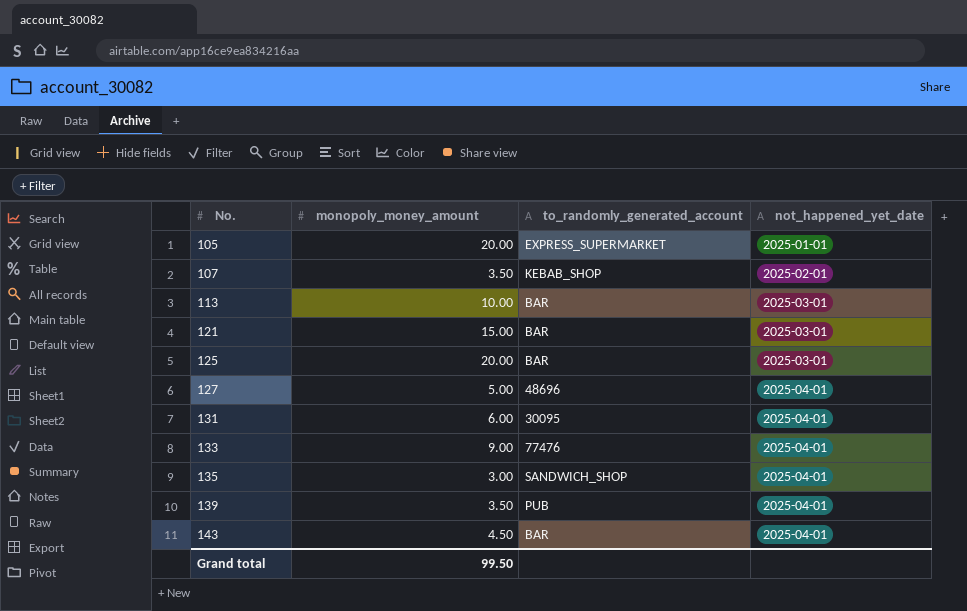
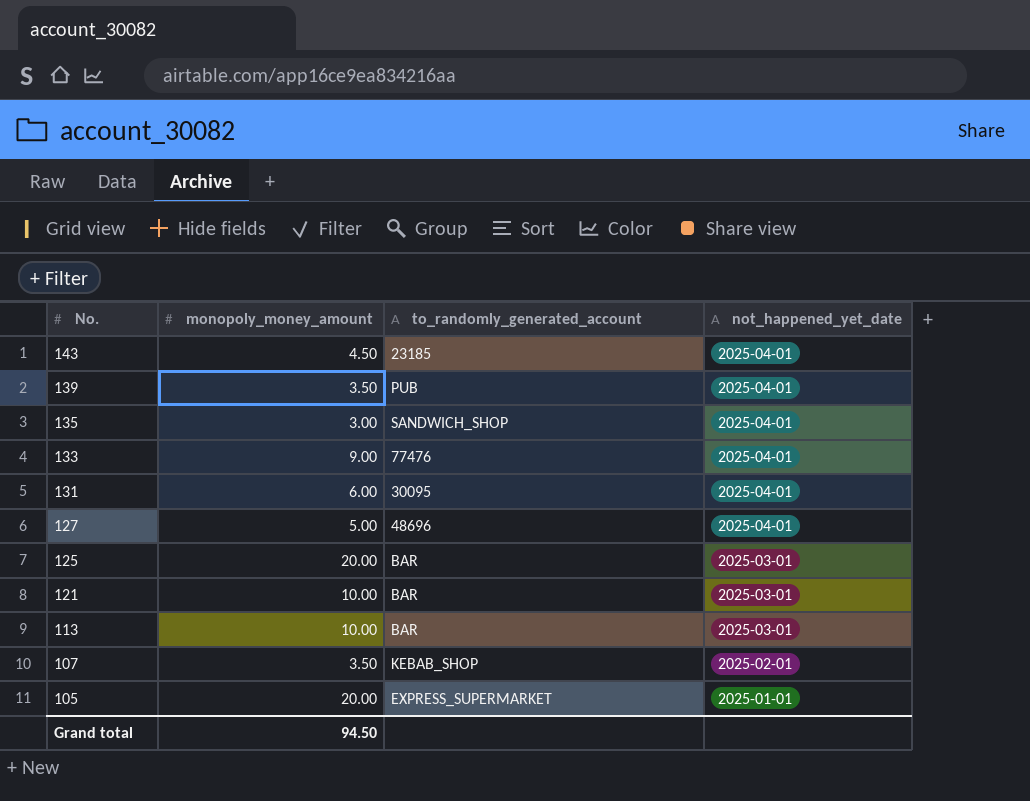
row order: No. ascending -> No. descending
143 | to_randomly_generated_account: BAR -> 23185
121 | monopoly_money_amount: 15.00 -> 10.00
Grand total | monopoly_money_amount: 99.50 -> 94.50

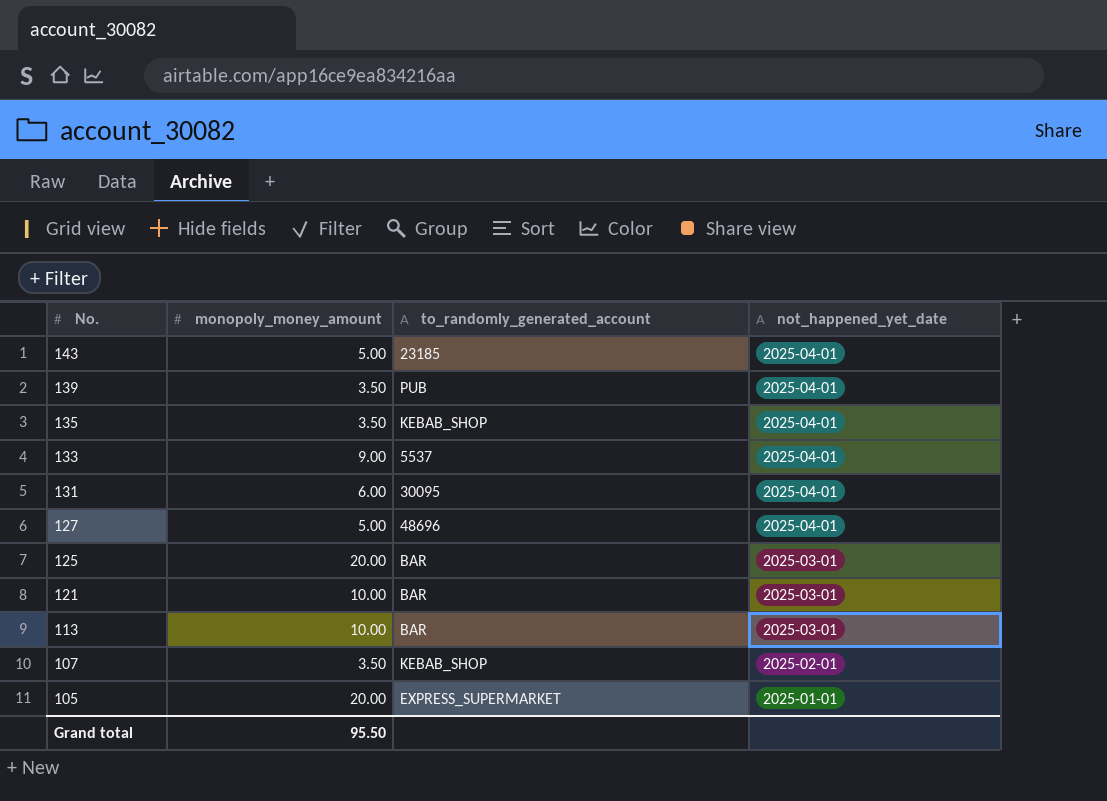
143 | monopoly_money_amount: 4.50 -> 5.00
135 | monopoly_money_amount: 3.00 -> 3.50
135 | to_randomly_generated_account: SANDWICH_SHOP -> KEBAB_SHOP
133 | to_randomly_generated_account: 77476 -> 5537
Grand total | monopoly_money_amount: 94.50 -> 95.50

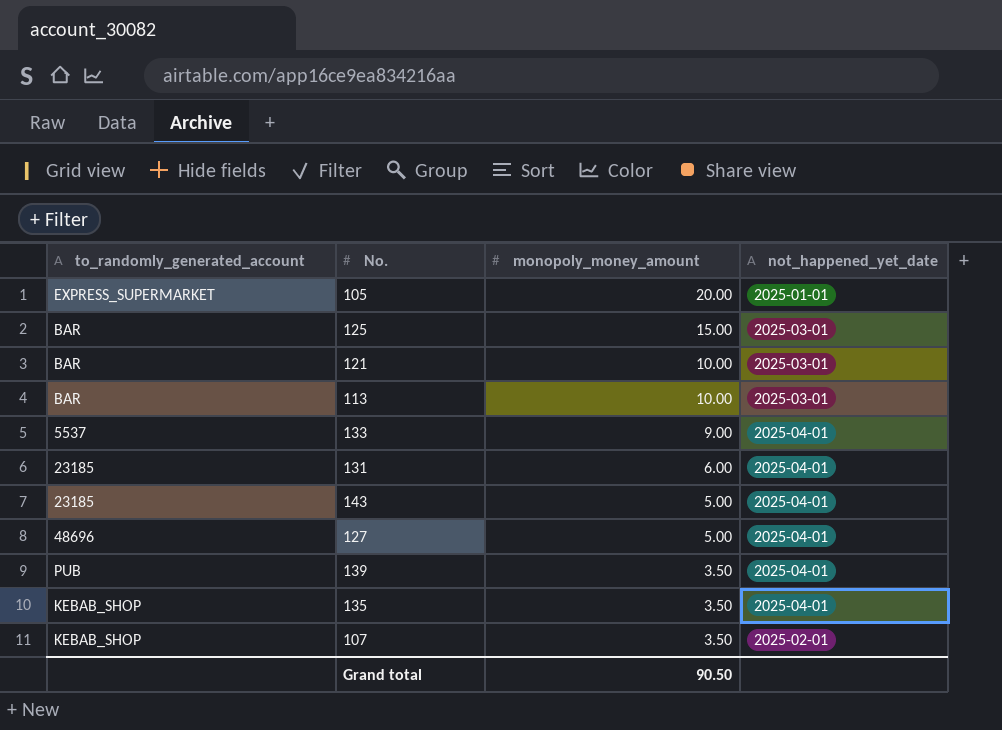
row order: No. descending -> monopoly_money_amount descending
column to_randomly_generated_account | position: 3 -> 1
125 | monopoly_money_amount: 20.00 -> 15.00
131 | to_randomly_generated_account: 30095 -> 23185
Grand total | monopoly_money_amount: 95.50 -> 90.50

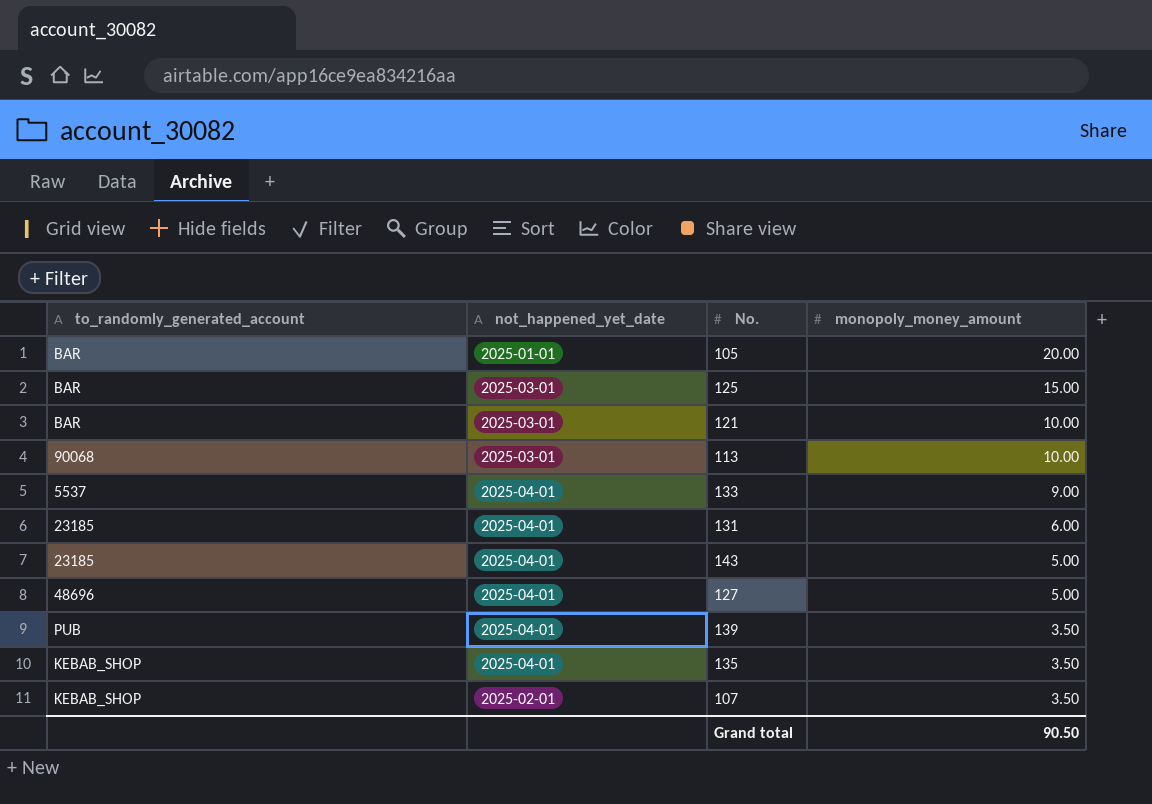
column not_happened_yet_date | position: 4 -> 2
105 | to_randomly_generated_account: EXPRESS_SUPERMARKET -> BAR
113 | to_randomly_generated_account: BAR -> 90068

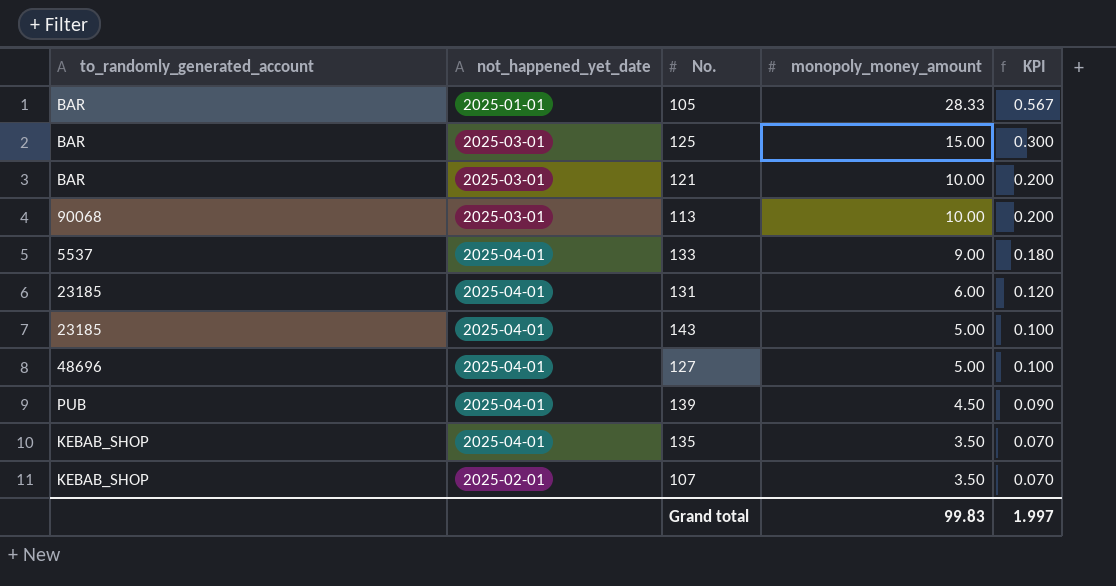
column KPI | formula: none -> [monopoly_money_amount] * 0.02
105 | monopoly_money_amount: 20.00 -> 28.33
139 | monopoly_money_amount: 3.50 -> 4.50
Grand total | monopoly_money_amount: 90.50 -> 99.83

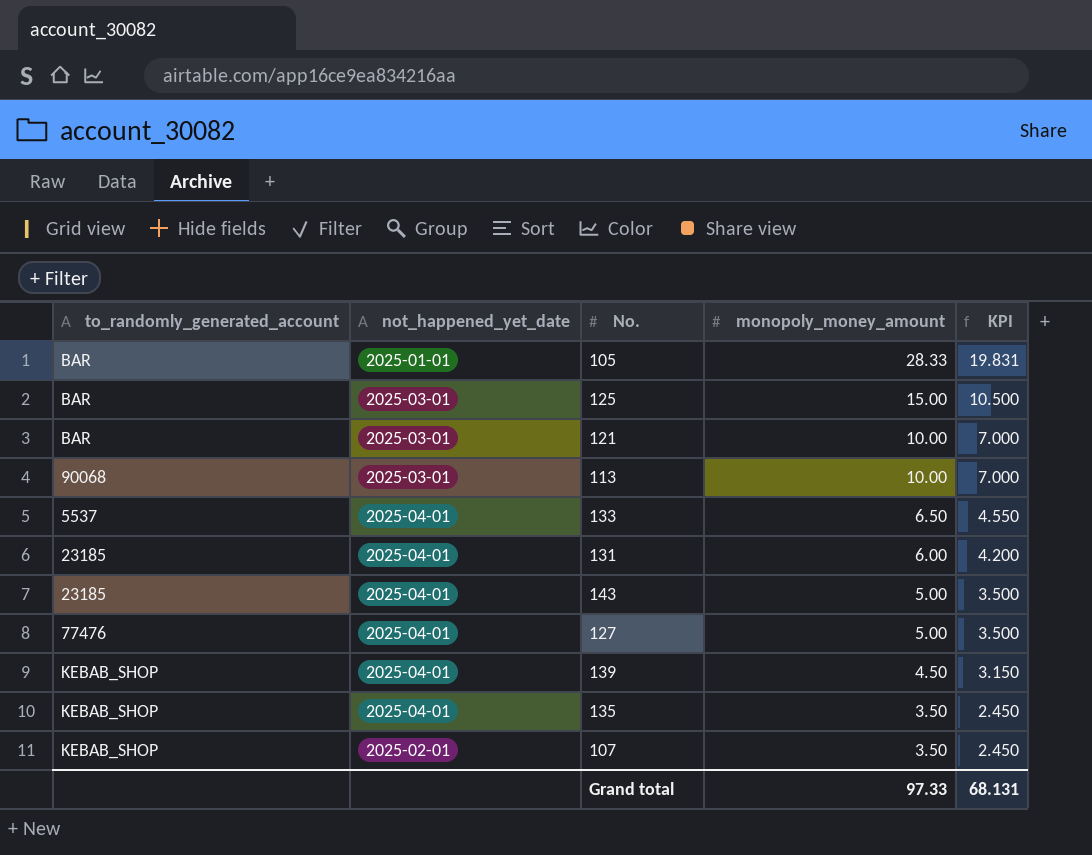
column KPI | formula: [monopoly_money_amount] * 0.02 -> [monopoly_money_amount] * 0.7
133 | monopoly_money_amount: 9.00 -> 6.50
127 | to_randomly_generated_account: 48696 -> 77476
139 | to_randomly_generated_account: PUB -> KEBAB_SHOP
Grand total | monopoly_money_amount: 99.83 -> 97.33
Grand total | KPI: 1.997 -> 68.131

